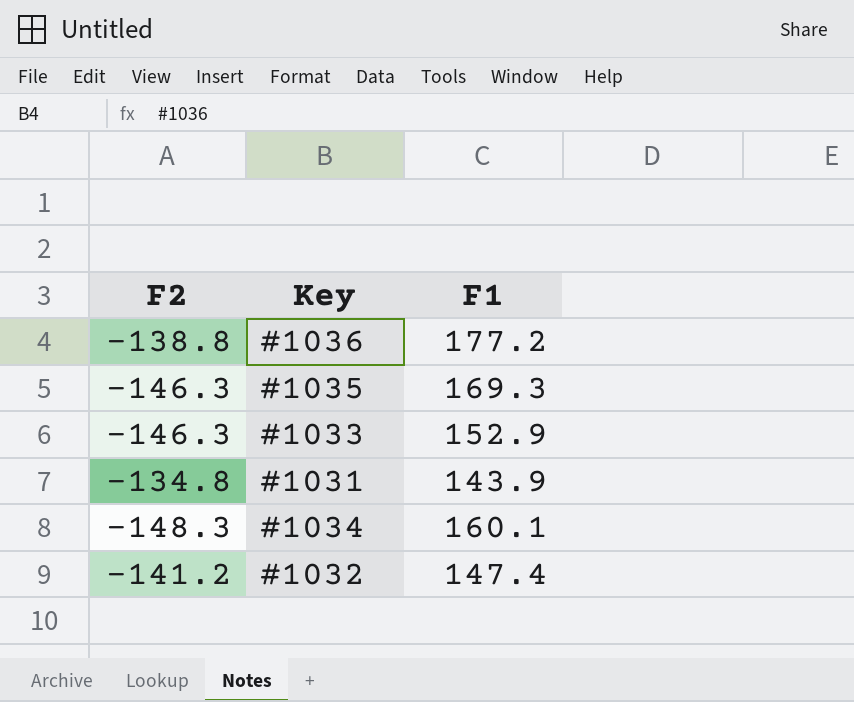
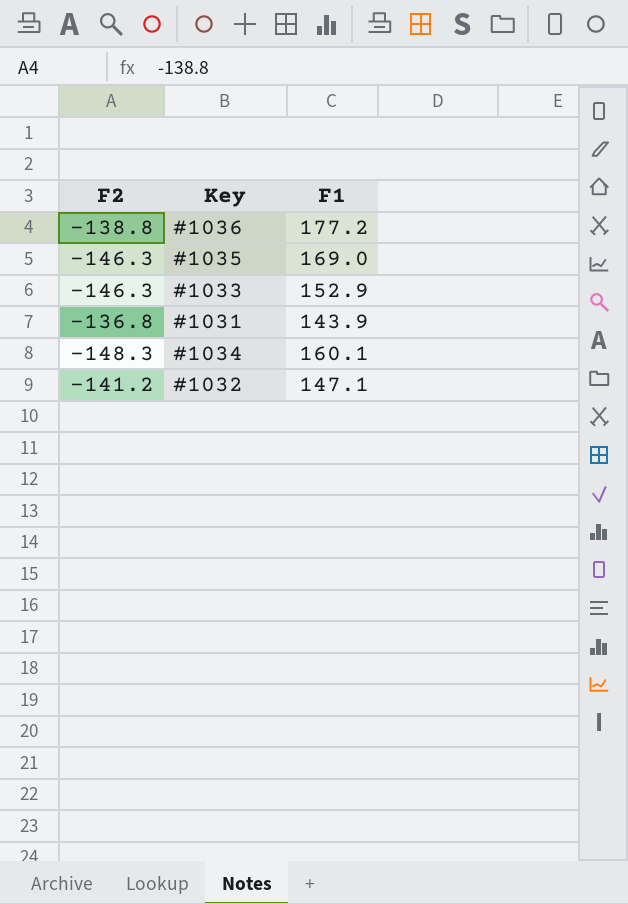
#1035 | F1: 169.3 -> 169.0
#1031 | F2: -134.8 -> -136.8
#1032 | F1: 147.4 -> 147.1

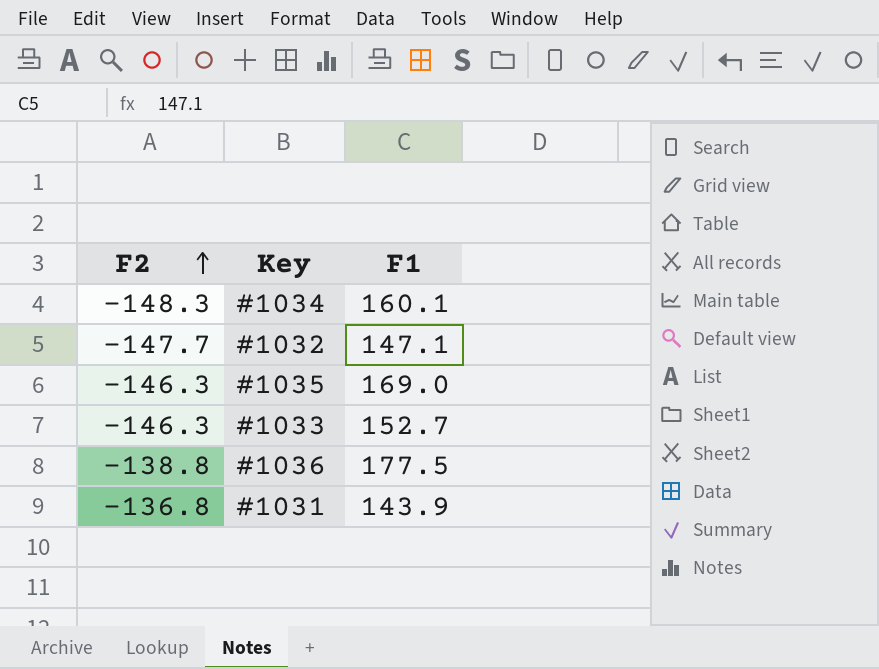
row order: none -> F2 ascending
#1032 | F2: -141.2 -> -147.7
#1033 | F1: 152.9 -> 152.7
#1036 | F1: 177.2 -> 177.5

